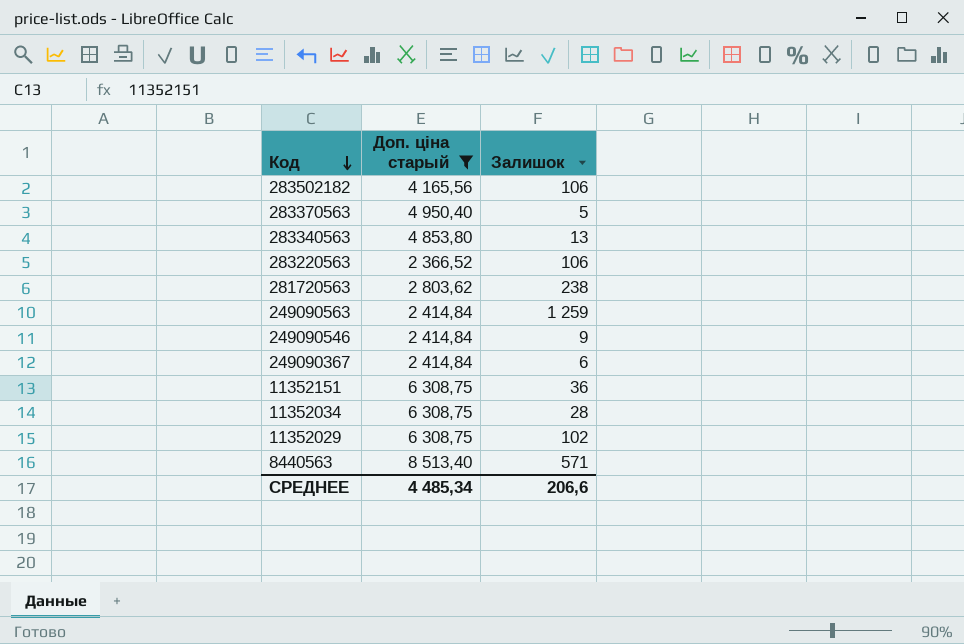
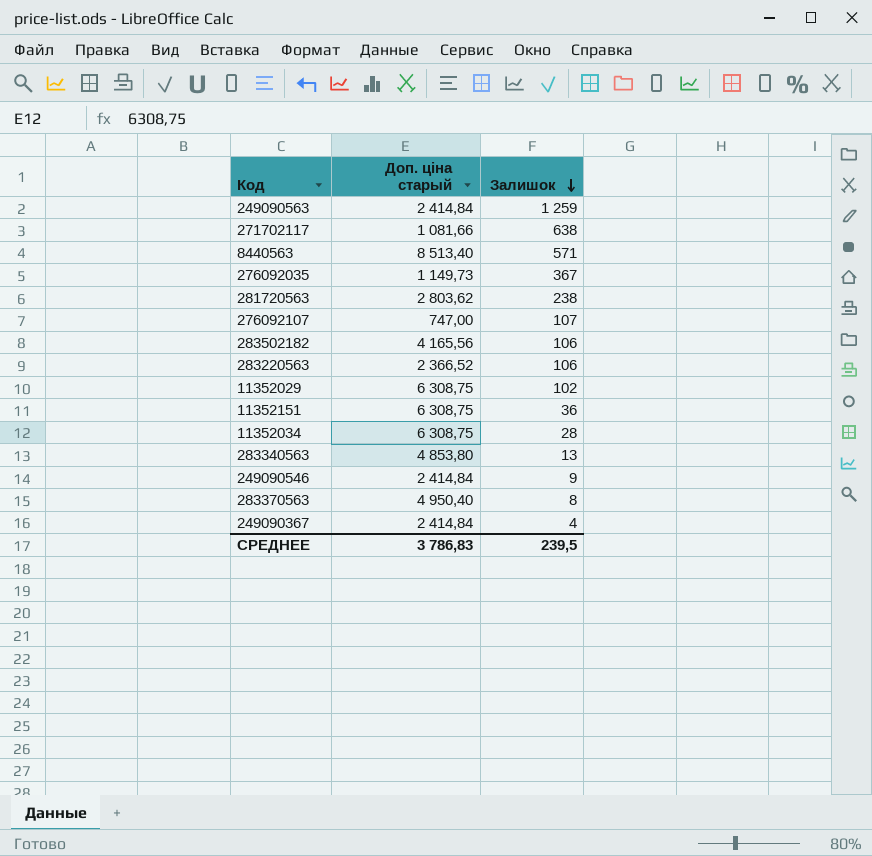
filter: Доп. ціна старый >= 2 366,52 -> none
row order: Код descending -> Залишок descending
283370563 | Залишок: 5 -> 8
249090367 | Залишок: 6 -> 4
СРЕДНЕЕ | Доп. ціна старый: 4 485,34 -> 3 786,83
СРЕДНЕЕ | Залишок: 206,6 -> 239,5

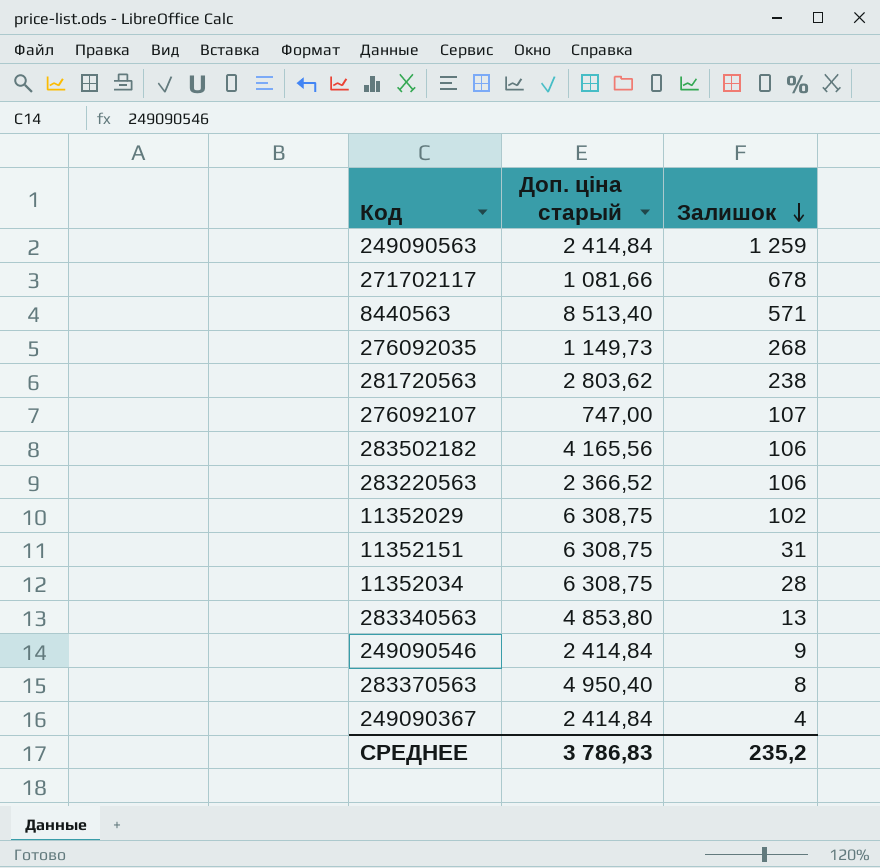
271702117 | Залишок: 638 -> 678
276092035 | Залишок: 367 -> 268
11352151 | Залишок: 36 -> 31
СРЕДНЕЕ | Залишок: 239,5 -> 235,2

